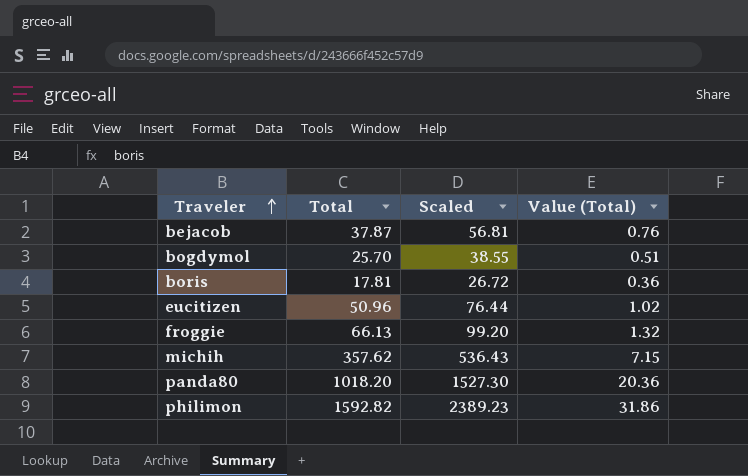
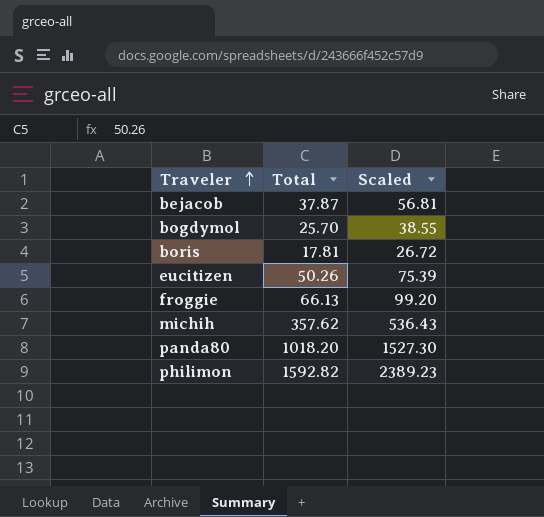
column Value (Total) | formula: [Total] * 0.02 -> none
eucitizen | Total: 50.96 -> 50.26
eucitizen | Scaled: 76.44 -> 75.39

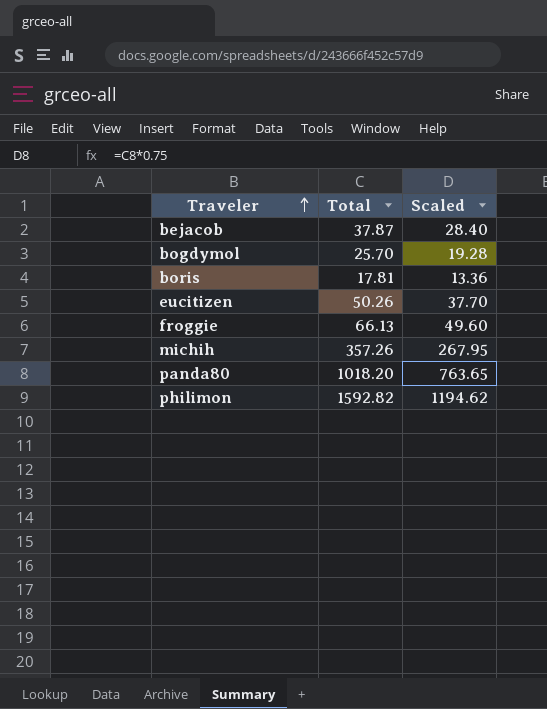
column Scaled | formula: [Total] * 1.5 -> [Total] * 0.75
michih | Total: 357.62 -> 357.26

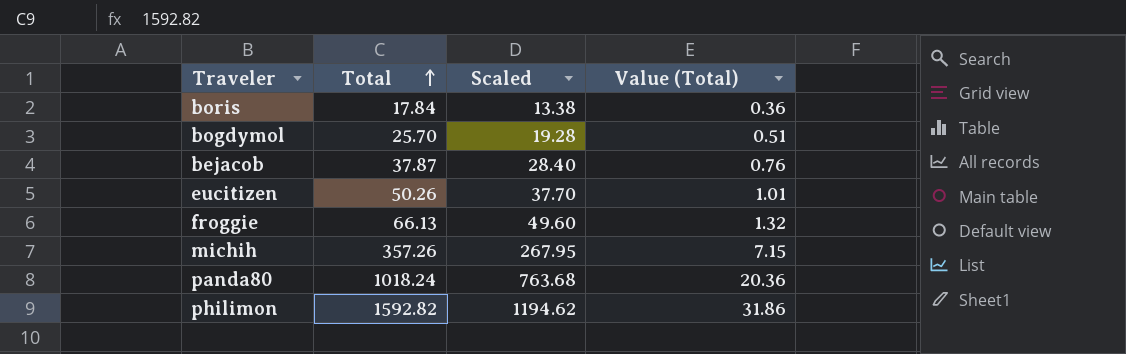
row order: Traveler ascending -> Total ascending
column Value (Total) | formula: none -> [Total] * 0.02
boris | Total: 17.81 -> 17.84
boris | Scaled: 13.36 -> 13.38
panda80 | Total: 1018.20 -> 1018.24
panda80 | Scaled: 763.65 -> 763.68

